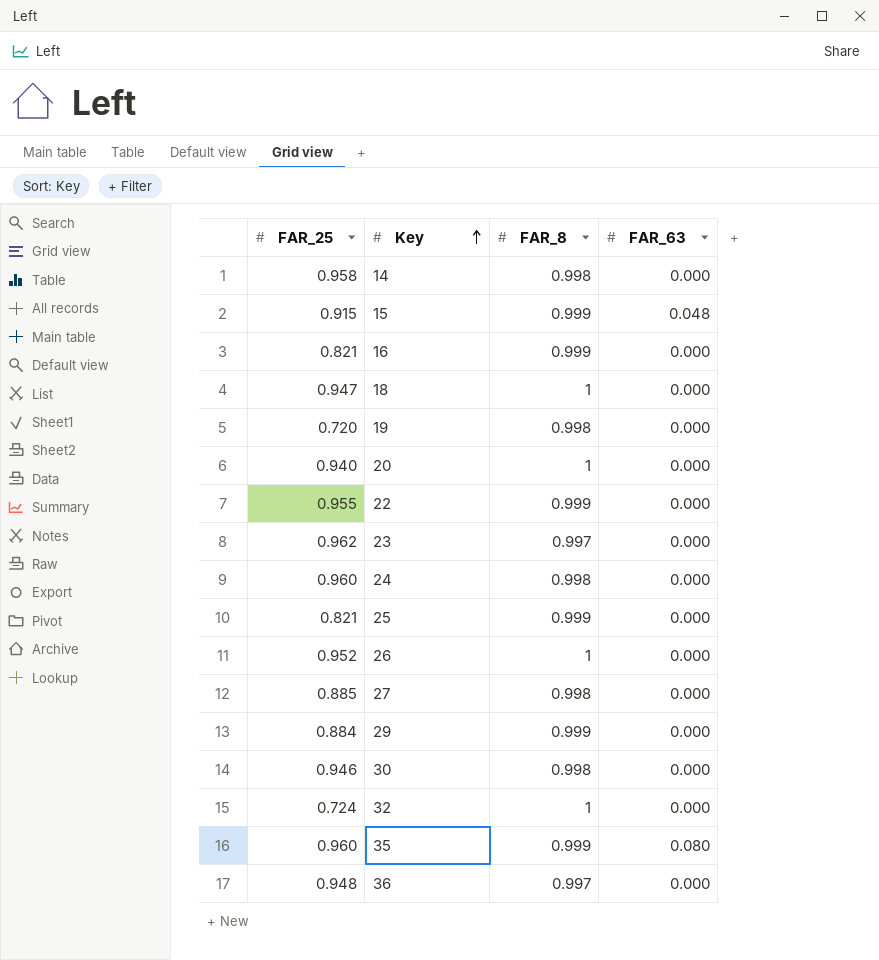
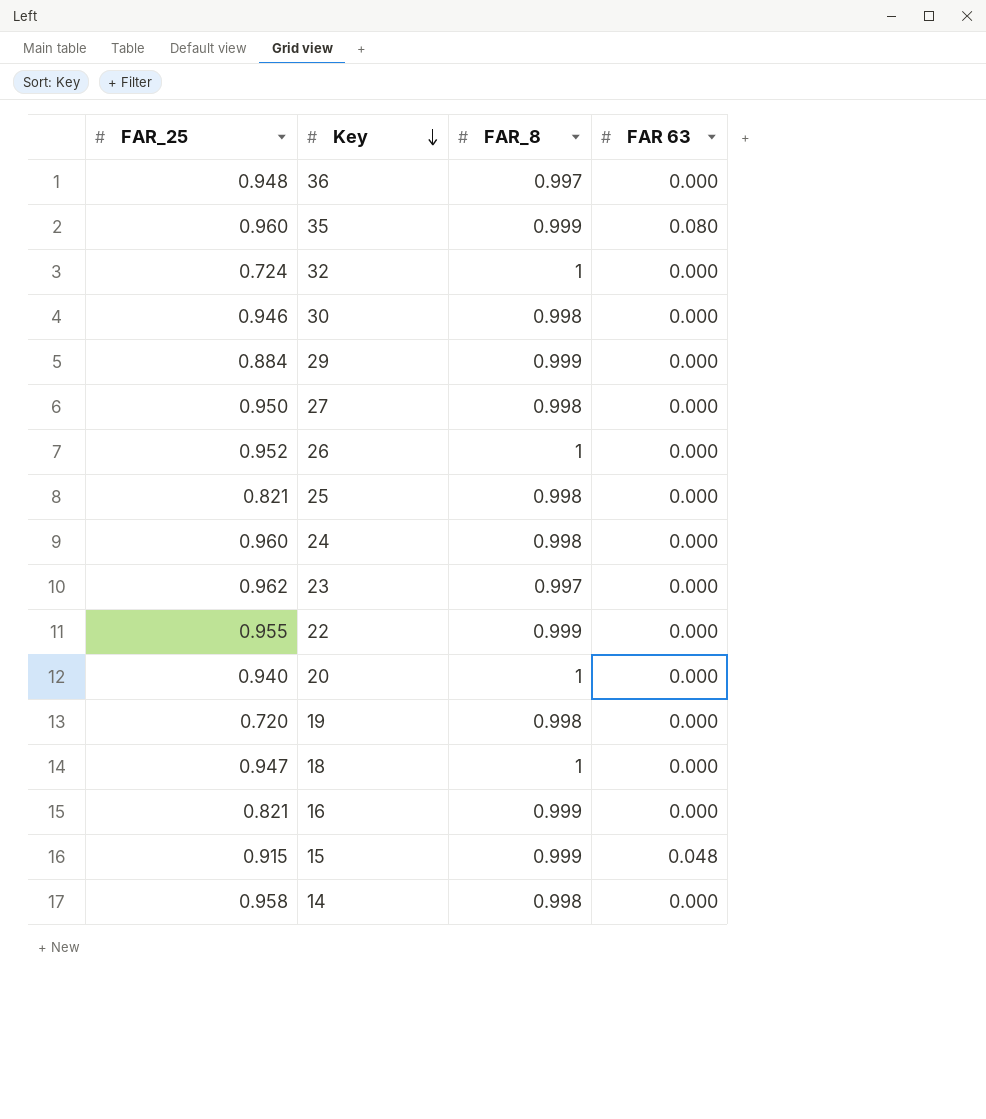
row order: Key ascending -> Key descending
column name: FAR_63 -> FAR 63
27 | FAR_25: 0.885 -> 0.950
25 | FAR_8: 0.999 -> 0.998

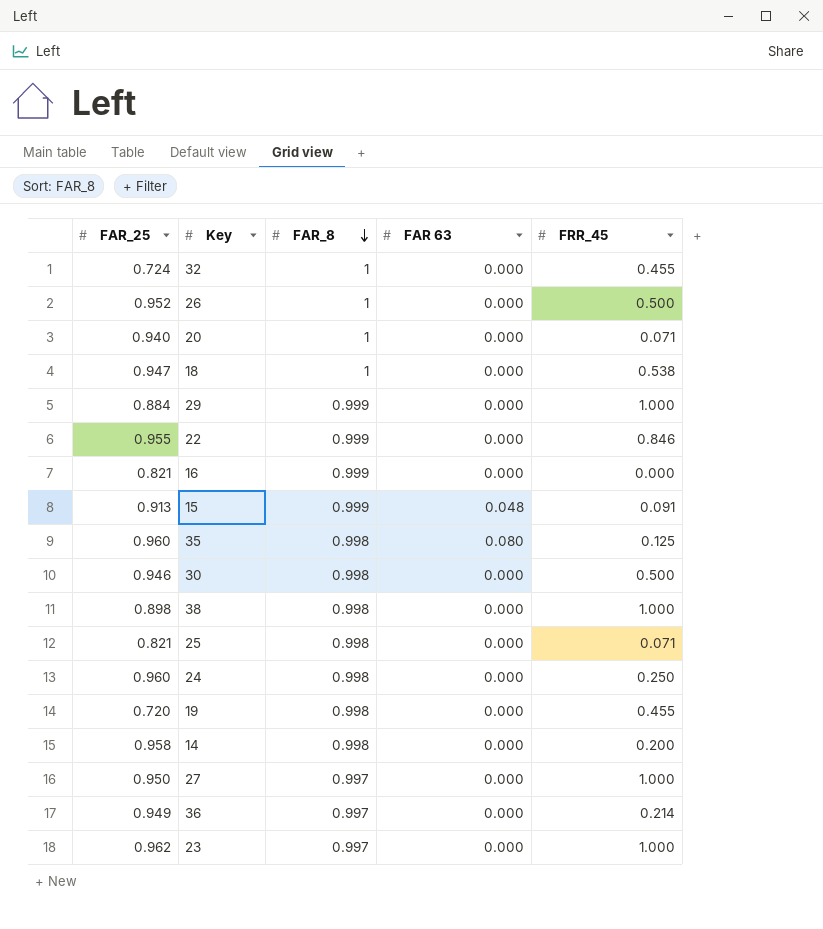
row order: Key descending -> FAR_8 descending
column FRR_45 | position: none -> 5
15 | FAR_25: 0.915 -> 0.913
35 | FAR_8: 0.999 -> 0.998
row 38: none -> 0.898 | 0.998 | 0.000 | 1.000
27 | FAR_8: 0.998 -> 0.997
36 | FAR_25: 0.948 -> 0.949

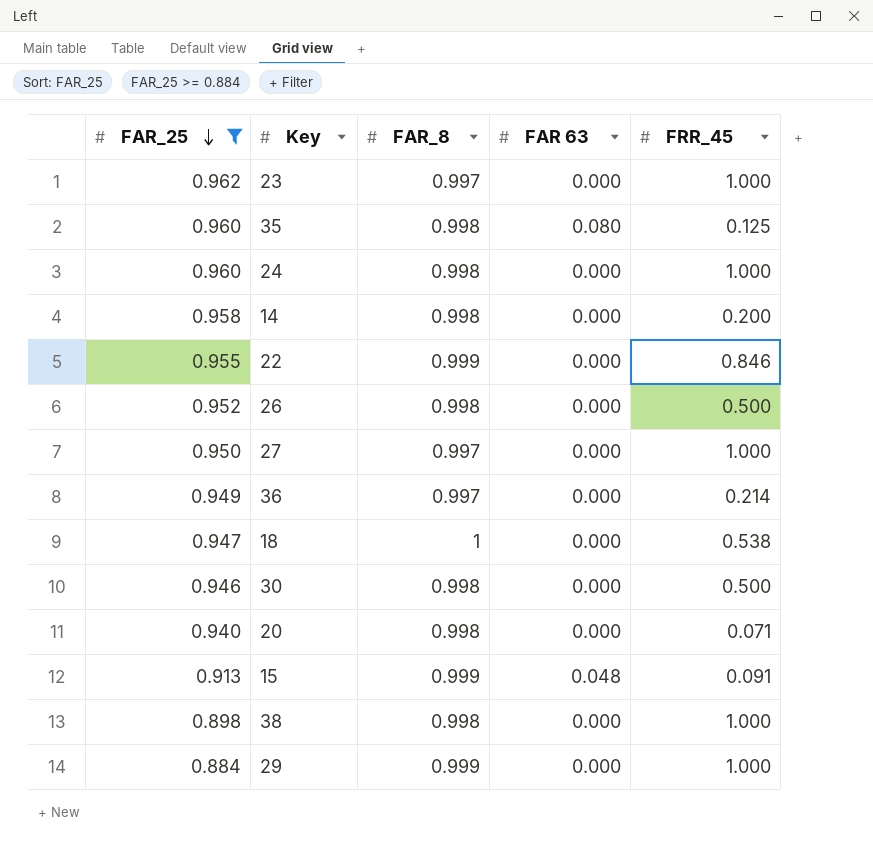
filter: none -> FAR_25 >= 0.884
row order: FAR_8 descending -> FAR_25 descending
24 | FRR_45: 0.250 -> 1.000
26 | FAR_8: 1 -> 0.998
20 | FAR_8: 1 -> 0.998

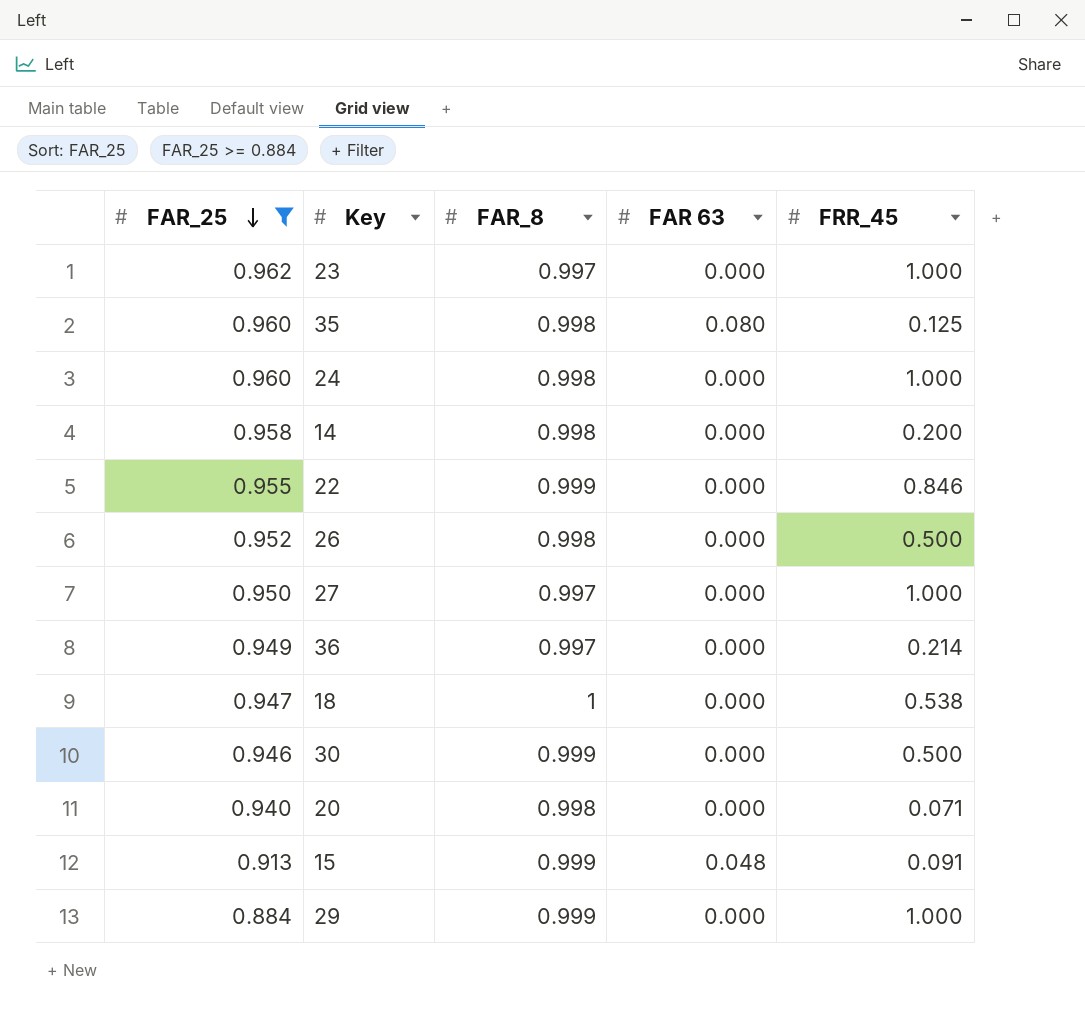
row 38: 0.898 | 0.998 | 0.000 | 1.000 -> none
30 | FAR_8: 0.998 -> 0.999

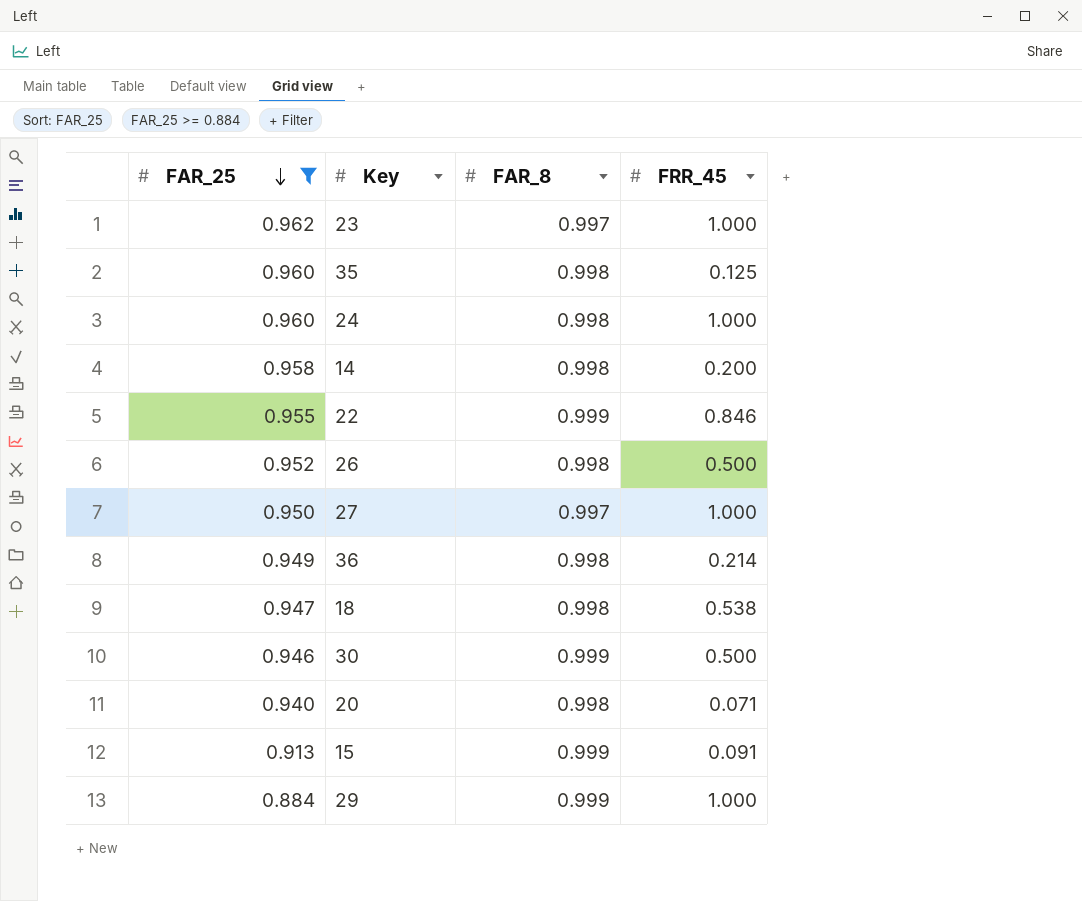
column FAR 63 | position: 4 -> none
36 | FAR_8: 0.997 -> 0.998
18 | FAR_8: 1 -> 0.998

